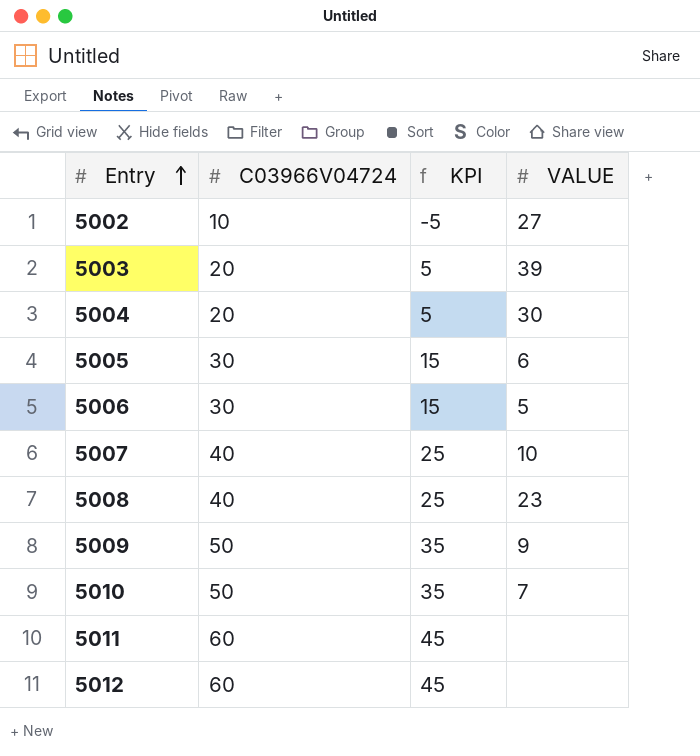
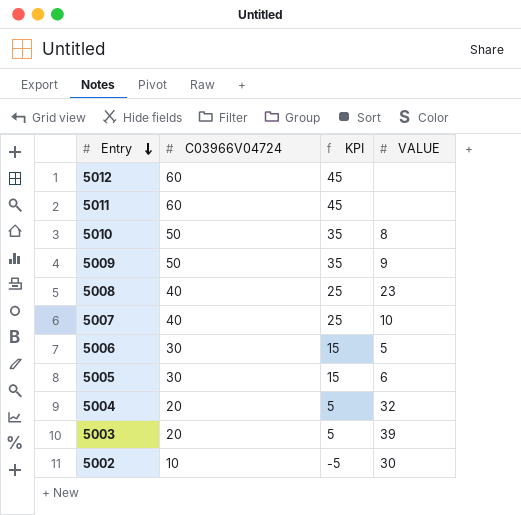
row order: Entry ascending -> Entry descending
5010 | VALUE: 7 -> 8
5004 | VALUE: 30 -> 32
5002 | VALUE: 27 -> 30

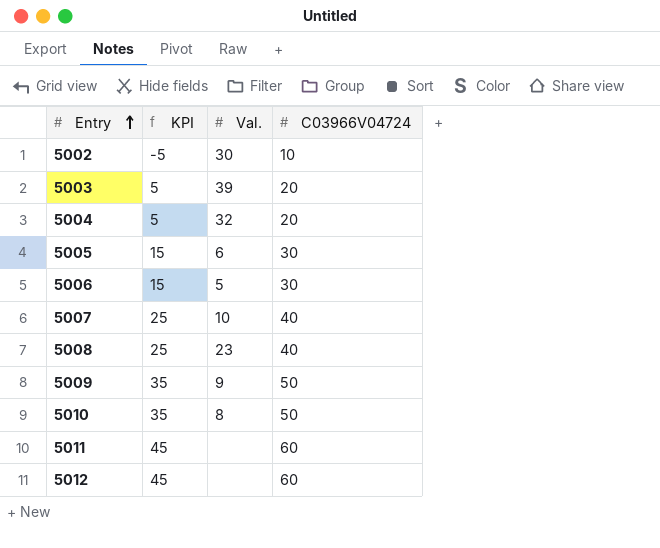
row order: Entry descending -> Entry ascending
column name: VALUE -> Val.
column C03966V04724 | position: 2 -> 4

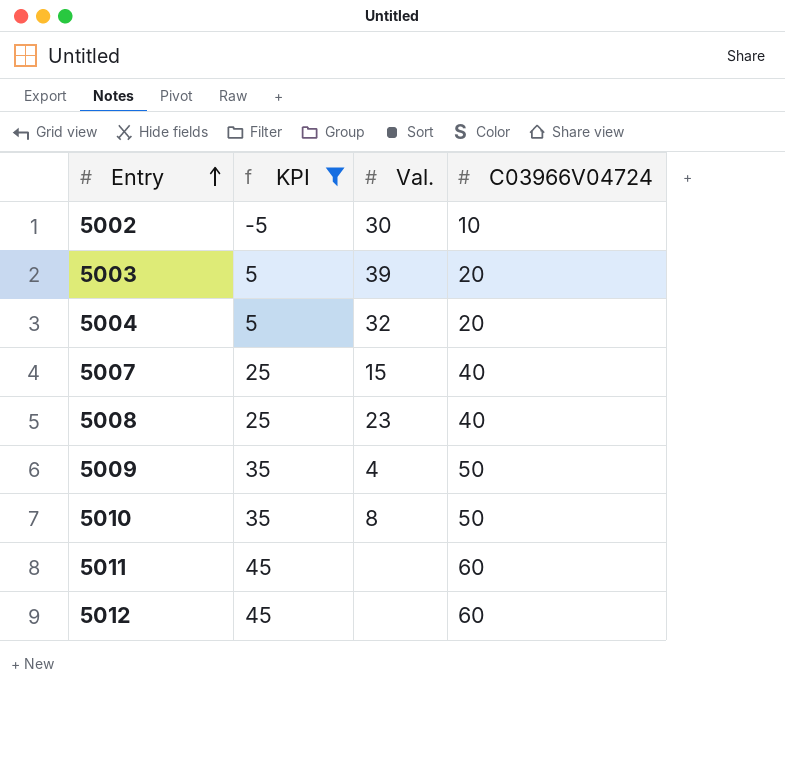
filter: none -> KPI != 15
5007 | Val.: 10 -> 15
5009 | Val.: 9 -> 4

